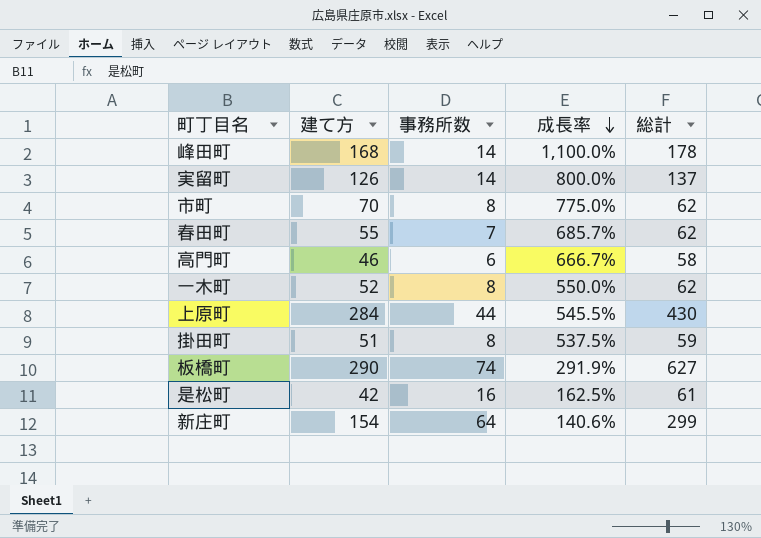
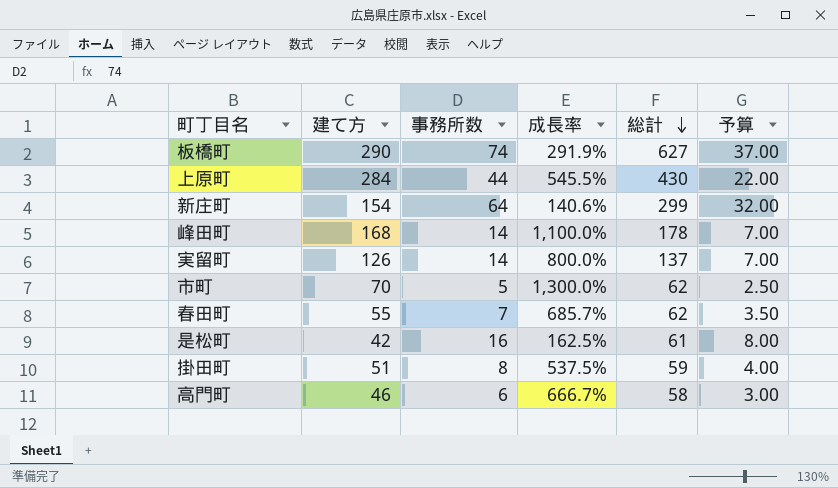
row order: 成長率 descending -> 総計 descending
column 予算 | formula: none -> [事務所数] * 0.5
row 一木町: 52 | 8 | 550.0% | 62 -> none
市町 | 事務所数: 8 -> 5
市町 | 成長率: 775.0% -> 1,300.0%

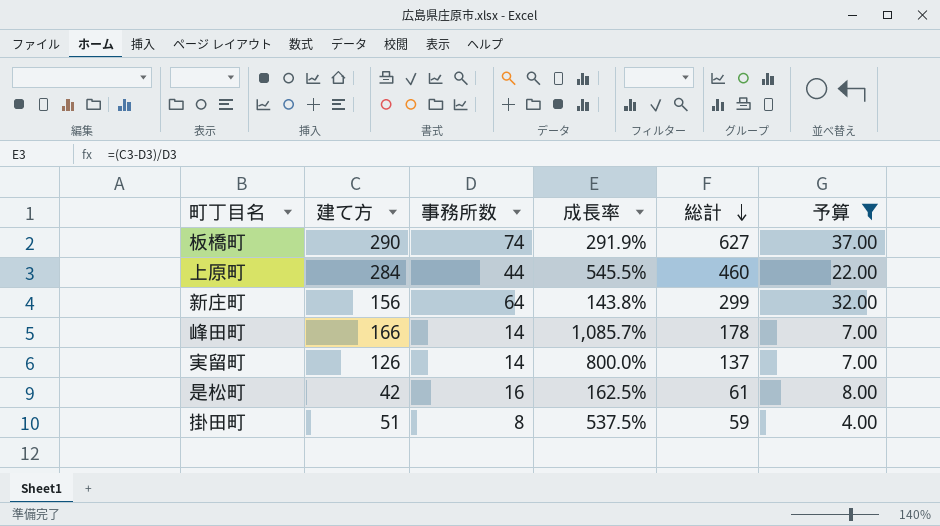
filter: none -> 予算 >= 4.00
上原町 | 総計: 430 -> 460
新庄町 | 建て方: 154 -> 156
新庄町 | 成長率: 140.6% -> 143.8%
峰田町 | 建て方: 168 -> 166
峰田町 | 成長率: 1,100.0% -> 1,085.7%

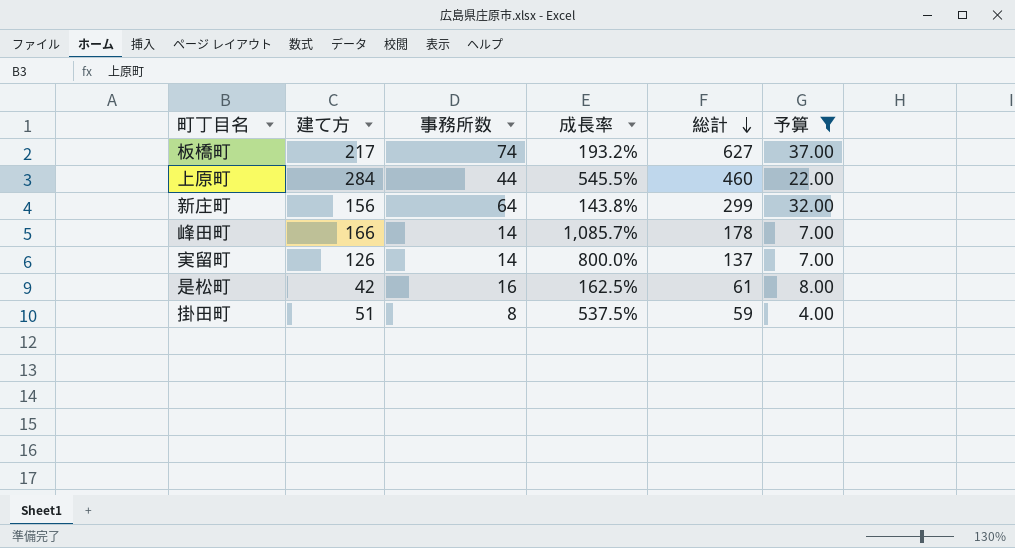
板橋町 | 建て方: 290 -> 217
板橋町 | 成長率: 291.9% -> 193.2%

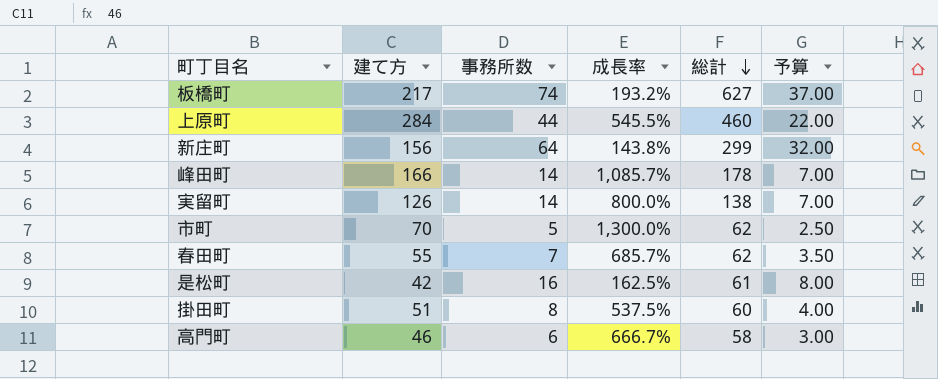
filter: 予算 >= 4.00 -> none
実留町 | 総計: 137 -> 138
掛田町 | 総計: 59 -> 60

